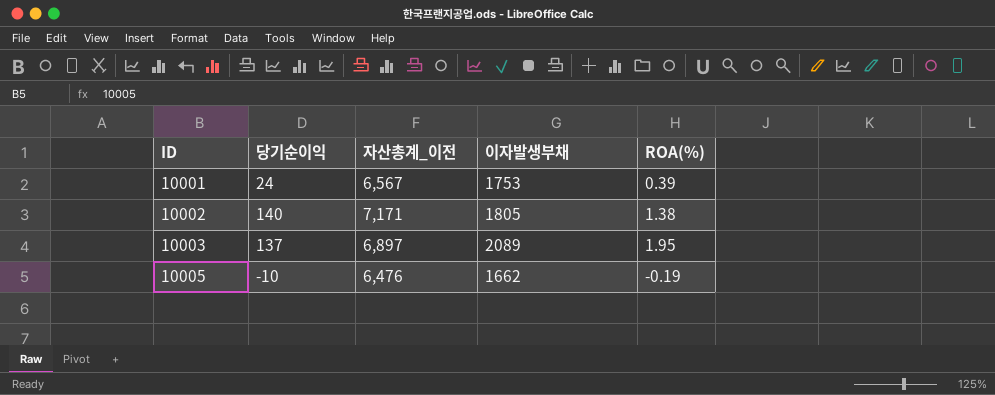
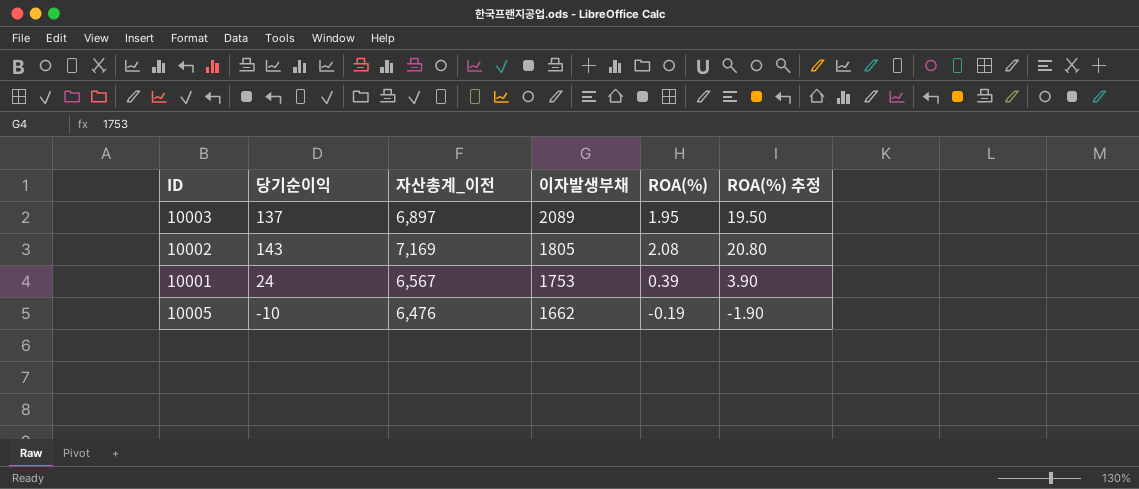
row order: ID ascending -> 이자발생부채 descending
column ROA(%) 추정 | formula: none -> [ROA(%)] * 10
10002 | 당기순이익: 140 -> 143
10002 | 자산총계_이전: 7,171 -> 7,169
10002 | ROA(%): 1.38 -> 2.08

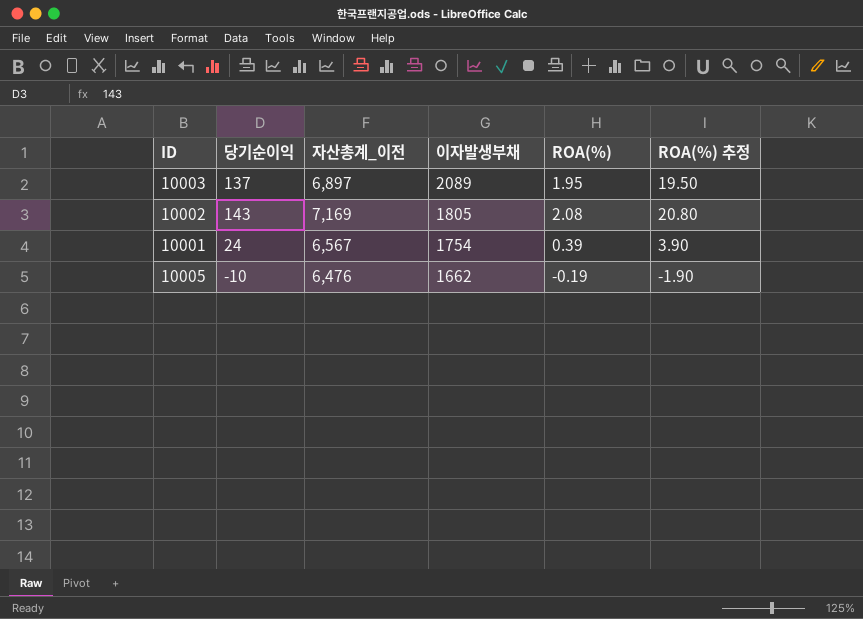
10001 | 이자발생부채: 1753 -> 1754

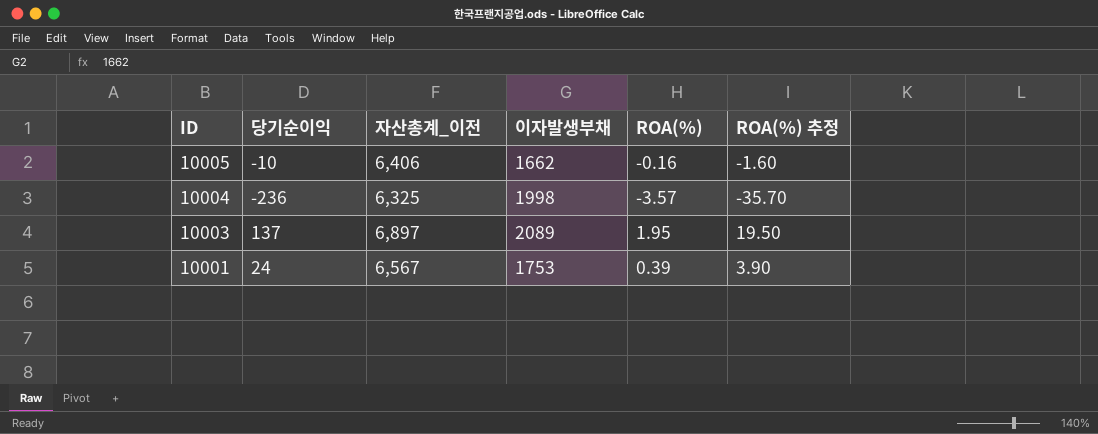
row order: 이자발생부채 descending -> ID descending
row 10002: 143 | 7,169 | 1805 | 2.08 | 20.80 -> none
10005 | 자산총계_이전: 6,476 -> 6,406
10005 | ROA(%): -0.19 -> -0.16
10005 | ROA(%) 추정: -1.90 -> -1.60
row 10004: none -> -236 | 6,325 | 1998 | -3.57 | -35.70
10001 | 이자발생부채: 1754 -> 1753

